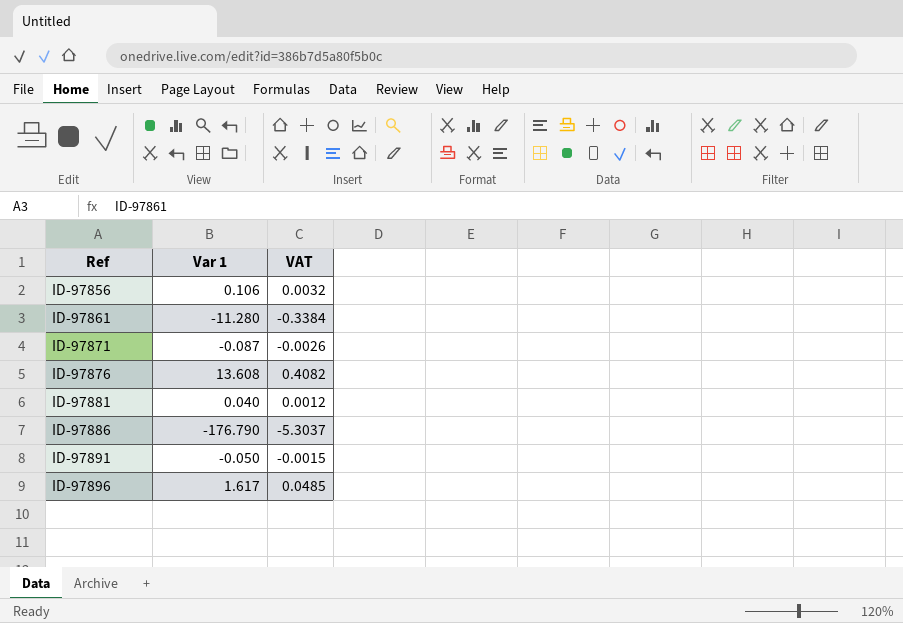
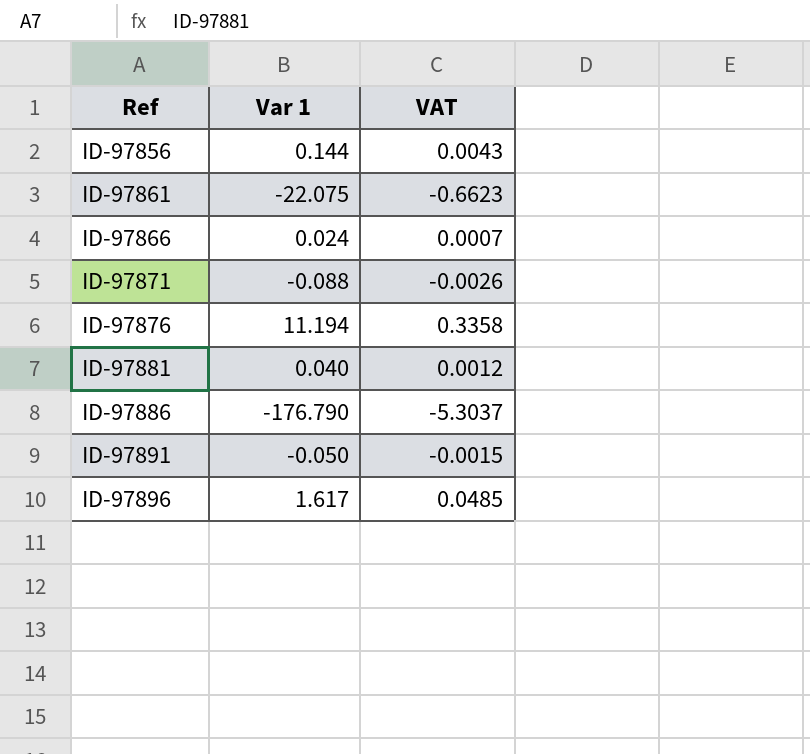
ID-97856 | Var 1: 0.106 -> 0.144
ID-97856 | VAT: 0.0032 -> 0.0043
ID-97861 | Var 1: -11.280 -> -22.075
ID-97861 | VAT: -0.3384 -> -0.6623
row ID-97866: none -> 0.024 | 0.0007
ID-97871 | Var 1: -0.087 -> -0.088
ID-97876 | Var 1: 13.608 -> 11.194
ID-97876 | VAT: 0.4082 -> 0.3358

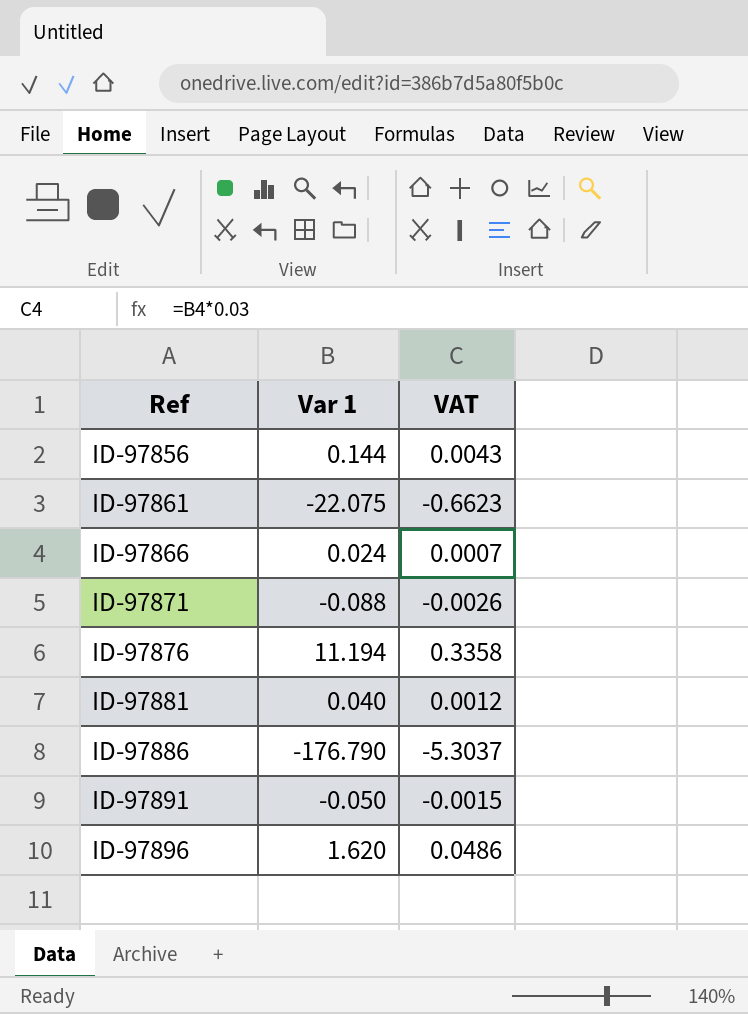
ID-97896 | Var 1: 1.617 -> 1.620
ID-97896 | VAT: 0.0485 -> 0.0486

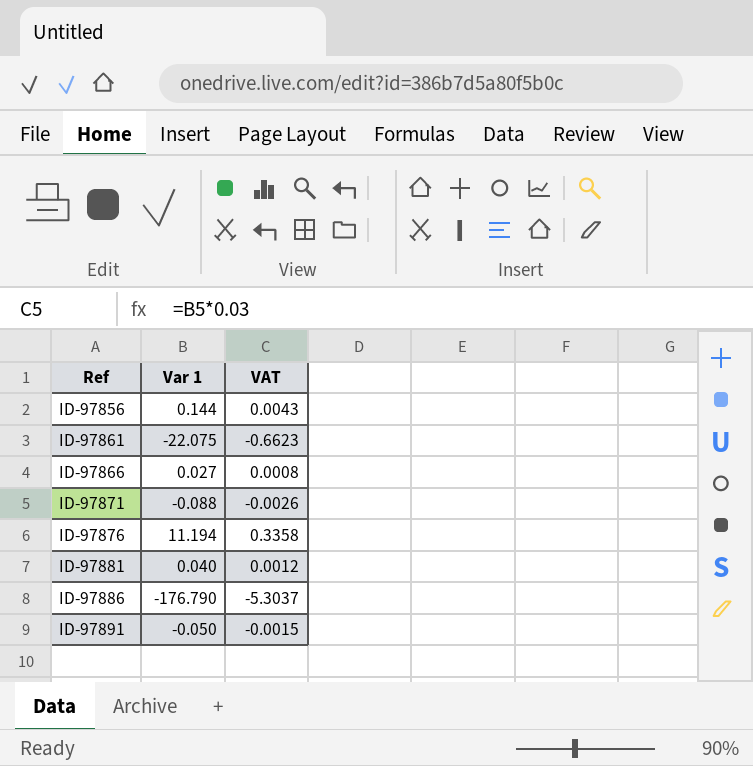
row ID-97896: 1.620 | 0.0486 -> none
ID-97866 | Var 1: 0.024 -> 0.027
ID-97866 | VAT: 0.0007 -> 0.0008

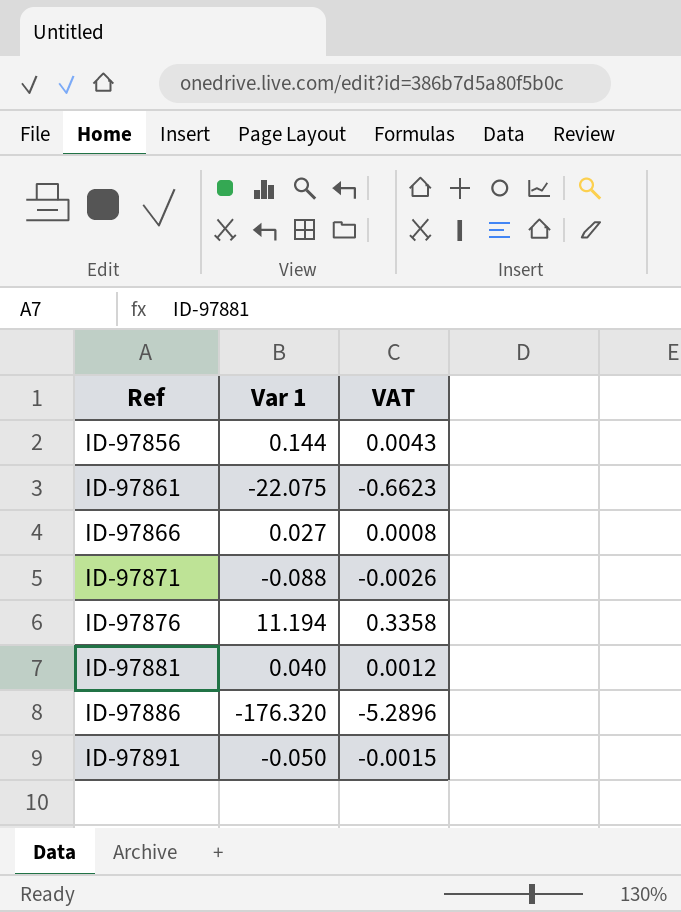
ID-97886 | Var 1: -176.790 -> -176.320
ID-97886 | VAT: -5.3037 -> -5.2896

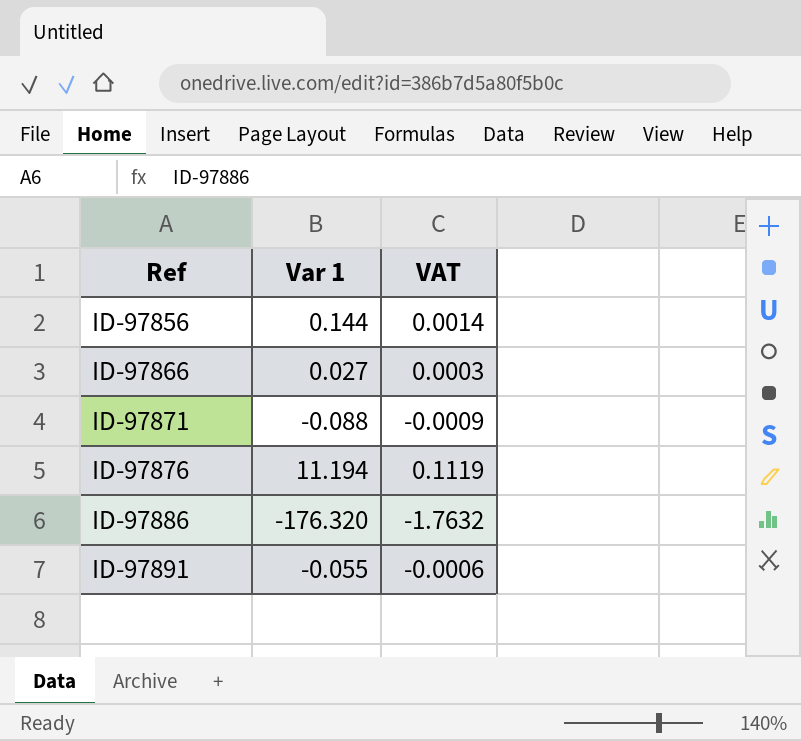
column VAT | formula: [Var 1] * 0.03 -> [Var 1] * 0.01
row ID-97861: -22.075 | -0.6623 -> none
row ID-97881: 0.040 | 0.0012 -> none
ID-97891 | Var 1: -0.050 -> -0.055

